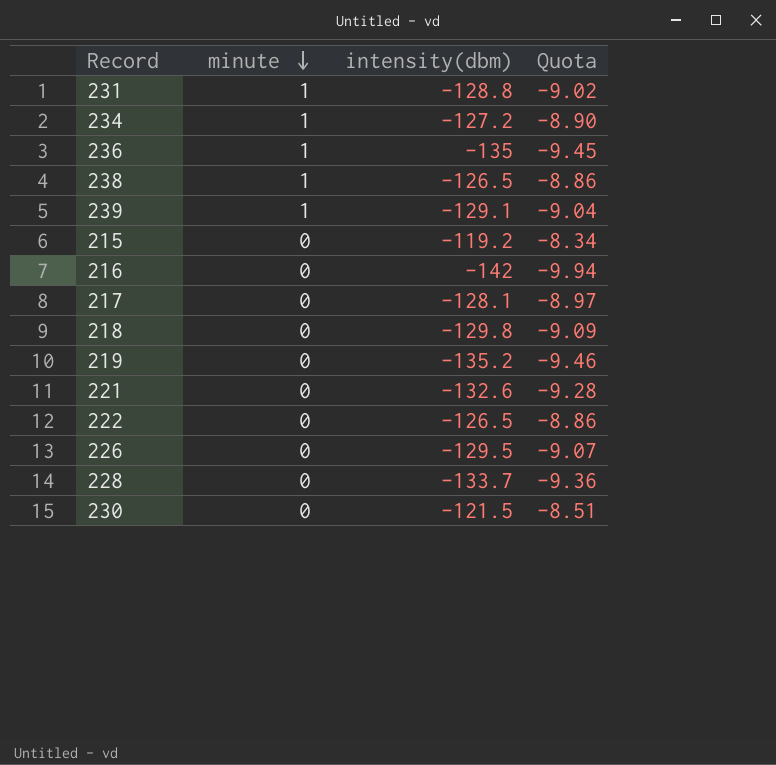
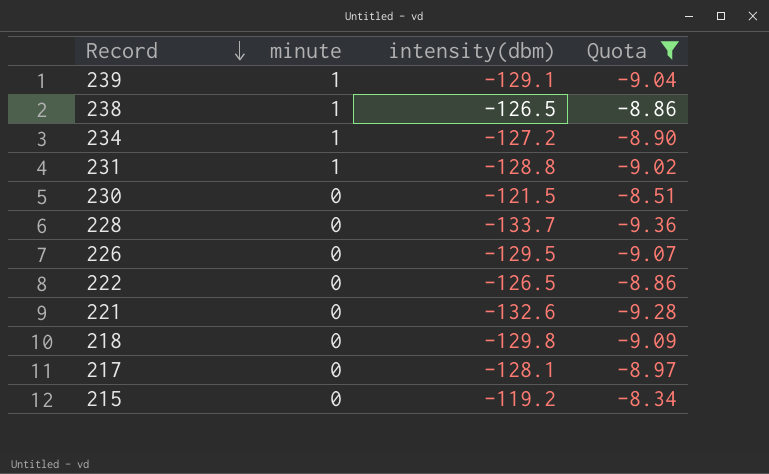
filter: none -> Quota >= -9.36
row order: minute descending -> Record descending

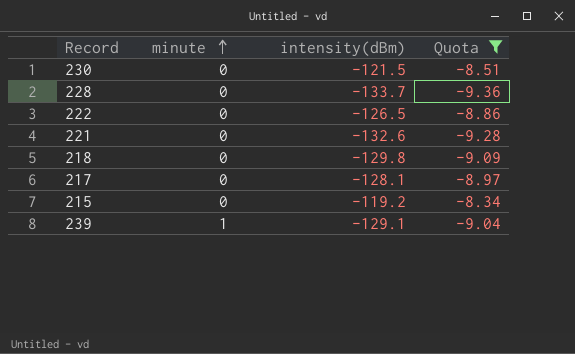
row order: Record descending -> minute ascending
column name: intensity(dbm) -> intensity(dBm)
row 238: 1 | -126.5 | -8.86 -> none
row 234: 1 | -127.2 | -8.90 -> none
row 231: 1 | -128.8 | -9.02 -> none
row 226: 0 | -129.5 | -9.07 -> none

